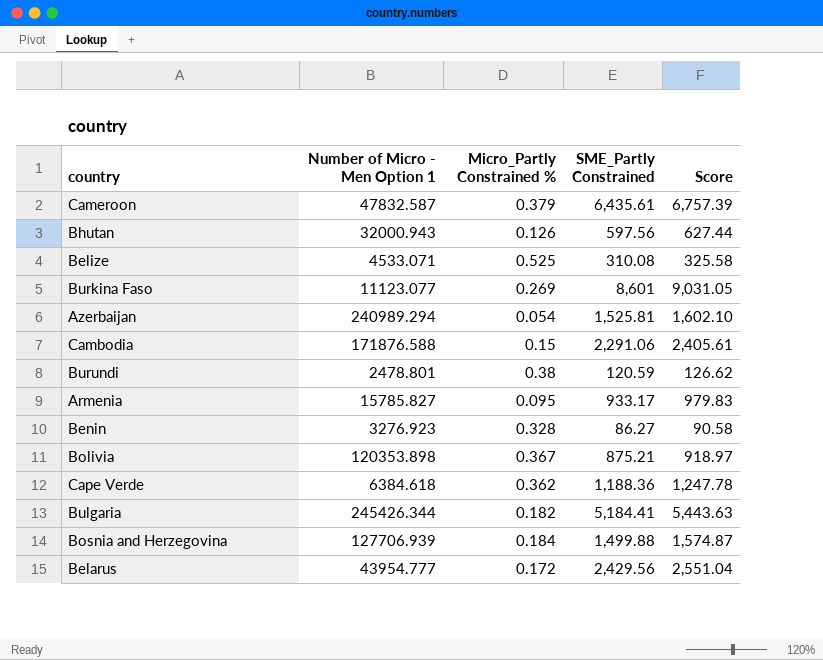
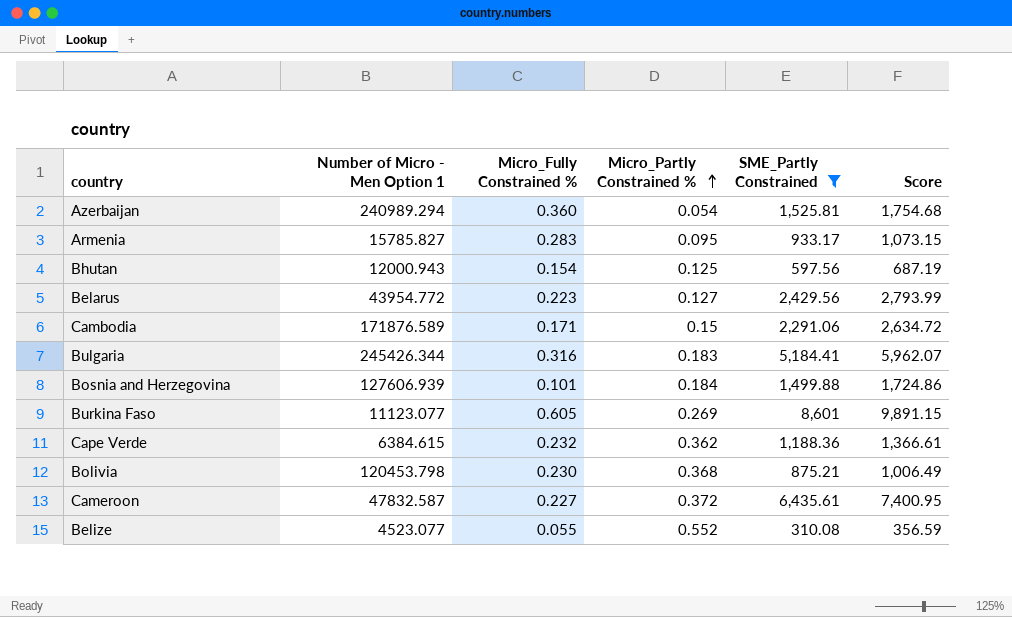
filter: none -> SME_Partly Constrained >= 310.08
row order: none -> Micro_Partly Constrained % ascending
column Micro_Fully Constrained % | position: none -> 3
column Score | formula: [SME_Partly Constrained] * 1.05 -> [SME_Partly Constrained] * 1.15
Bhutan | Number of Micro - Men Option 1: 32000.943 -> 12000.943
Bhutan | Micro_Partly Constrained %: 0.126 -> 0.125
Belarus | Number of Micro - Men Option 1: 43954.777 -> 43954.772
Belarus | Micro_Partly Constrained %: 0.172 -> 0.127
Cambodia | Number of Micro - Men Option 1: 171876.588 -> 171876.589
Bulgaria | Micro_Partly Constrained %: 0.182 -> 0.183
Bosnia and Herzegovina | Number of Micro - Men Option 1: 127706.939 -> 127606.939
Cape Verde | Number of Micro - Men Option 1: 6384.618 -> 6384.615
Bolivia | Number of Micro - Men Option 1: 120353.898 -> 120453.798
Bolivia | Micro_Partly Constrained %: 0.367 -> 0.368
Cameroon | Micro_Partly Constrained %: 0.379 -> 0.372
Belize | Number of Micro - Men Option 1: 4533.071 -> 4523.077
Belize | Micro_Partly Constrained %: 0.525 -> 0.552

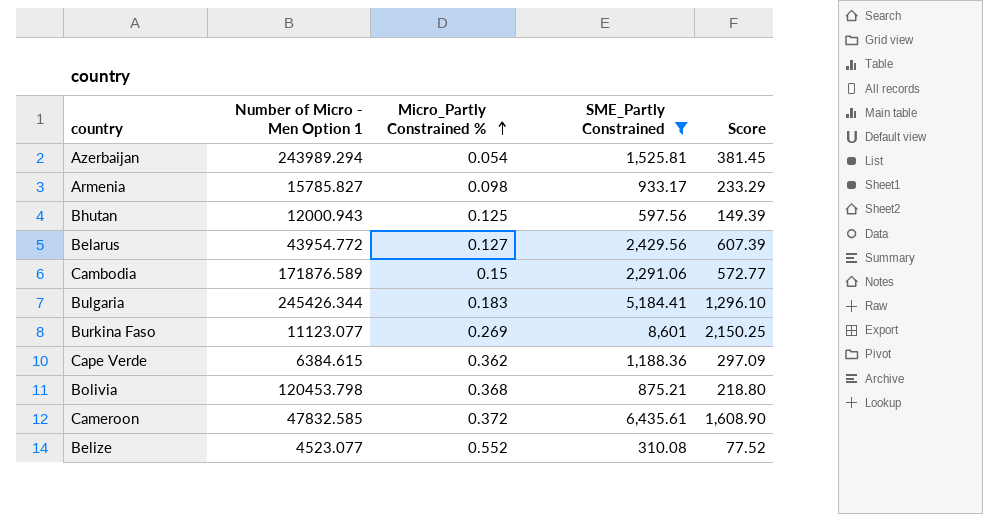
column Micro_Fully Constrained % | position: 3 -> none
column Score | formula: [SME_Partly Constrained] * 1.15 -> [SME_Partly Constrained] * 0.25
row Bosnia and Herzegovina: 127606.939 | 0.101 | 0.184 | 1,499.88 | 1,724.86 -> none
Azerbaijan | Number of Micro - Men Option 1: 240989.294 -> 243989.294
Armenia | Micro_Partly Constrained %: 0.095 -> 0.098
Cameroon | Number of Micro - Men Option 1: 47832.587 -> 47832.585

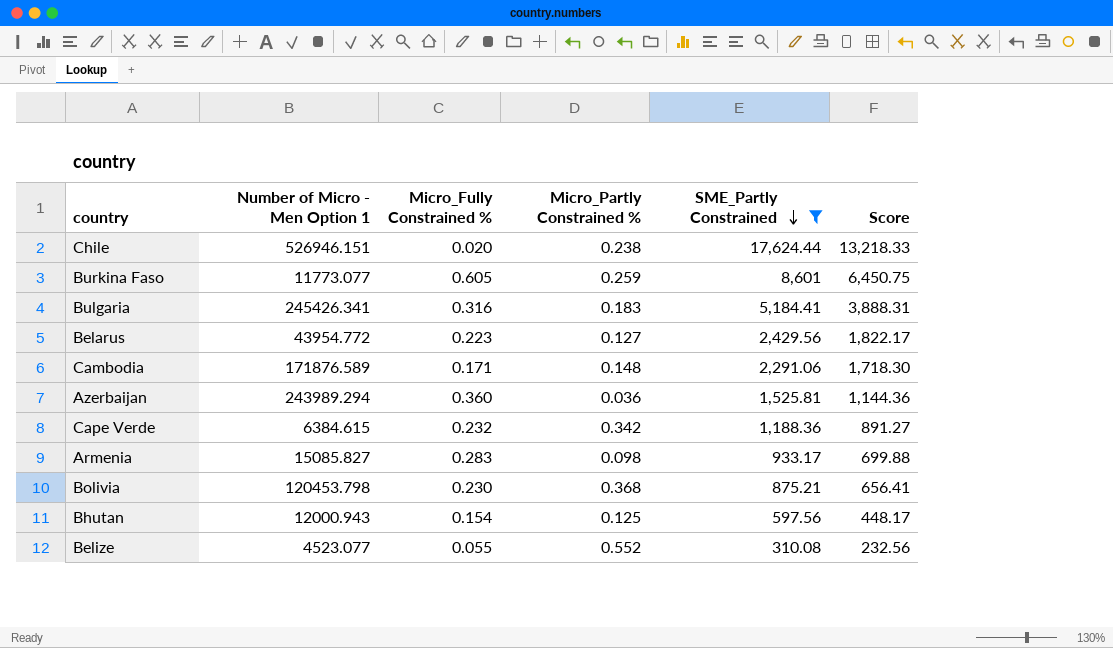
row order: Micro_Partly Constrained % ascending -> SME_Partly Constrained descending
column Micro_Fully Constrained % | position: none -> 3
column Score | formula: [SME_Partly Constrained] * 0.25 -> [SME_Partly Constrained] * 0.75
row Cameroon: 47832.585 | 0.372 | 6,435.61 | 1,608.90 -> none
row Chile: none -> 526946.151 | 0.020 | 0.238 | 17,624.44 | 13,218.33
Burkina Faso | Number of Micro - Men Option 1: 11123.077 -> 11773.077
Burkina Faso | Micro_Partly Constrained %: 0.269 -> 0.259
Bulgaria | Number of Micro - Men Option 1: 245426.344 -> 245426.341
Cambodia | Micro_Partly Constrained %: 0.15 -> 0.148
Azerbaijan | Micro_Partly Constrained %: 0.054 -> 0.036
Cape Verde | Micro_Partly Constrained %: 0.362 -> 0.342
Armenia | Number of Micro - Men Option 1: 15785.827 -> 15085.827

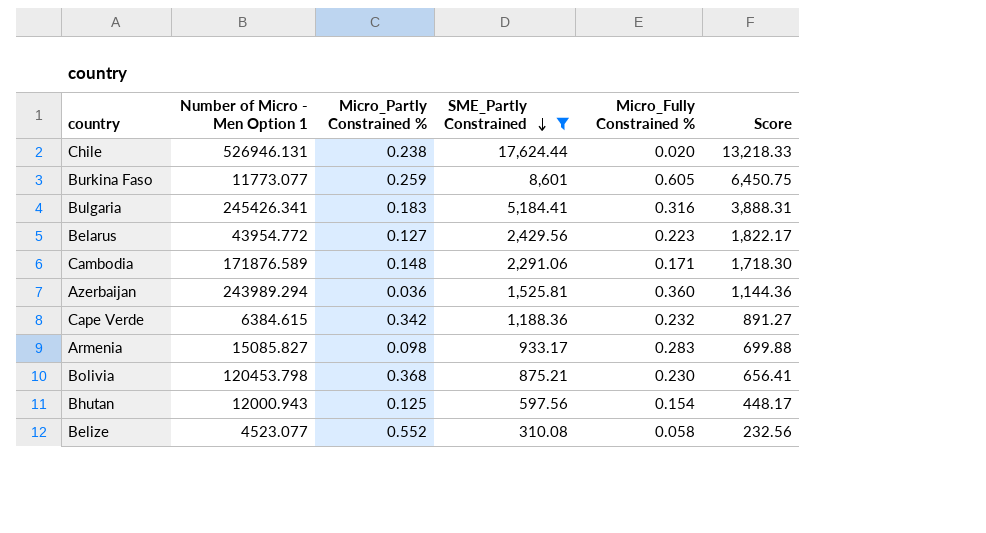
column Micro_Fully Constrained % | position: 3 -> 5
Chile | Number of Micro - Men Option 1: 526946.151 -> 526946.131
Belize | Micro_Fully Constrained %: 0.055 -> 0.058

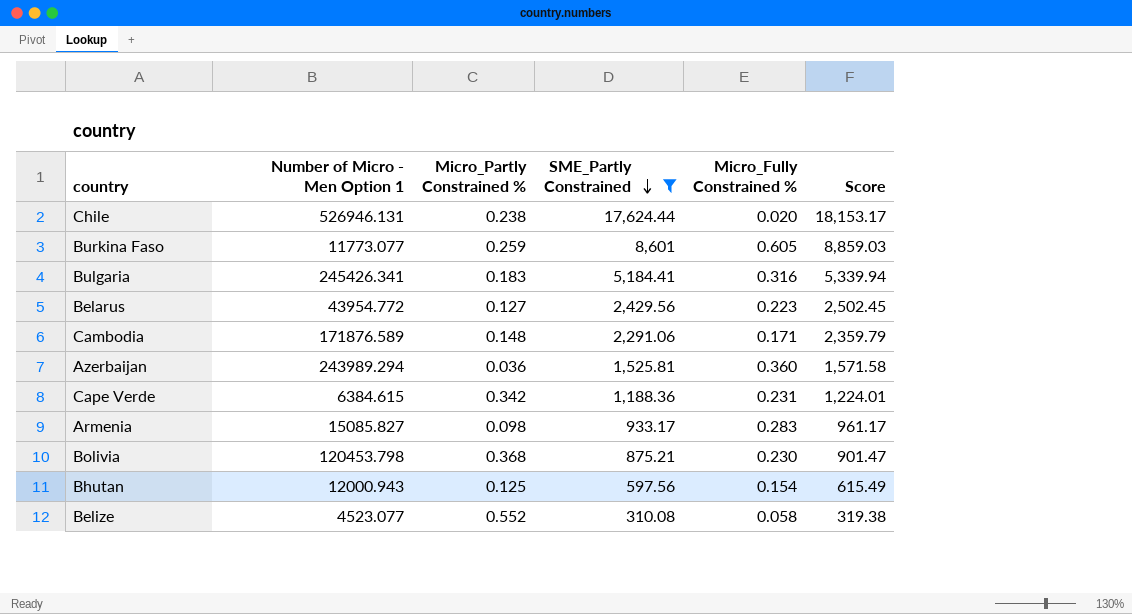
column Score | formula: [SME_Partly Constrained] * 0.75 -> [SME_Partly Constrained] * 1.03
Cape Verde | Micro_Fully Constrained %: 0.232 -> 0.231

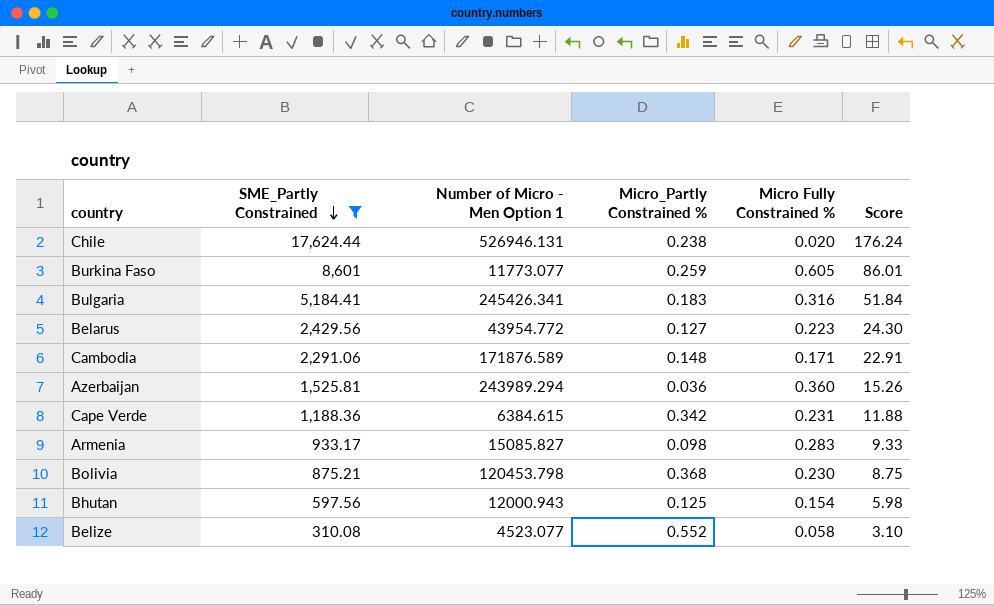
column SME_Partly Constrained | position: 4 -> 2
column name: Micro_Fully Constrained % -> Micro Fully Constrained %
column Score | formula: [SME_Partly Constrained] * 1.03 -> [SME_Partly Constrained] * 0.01

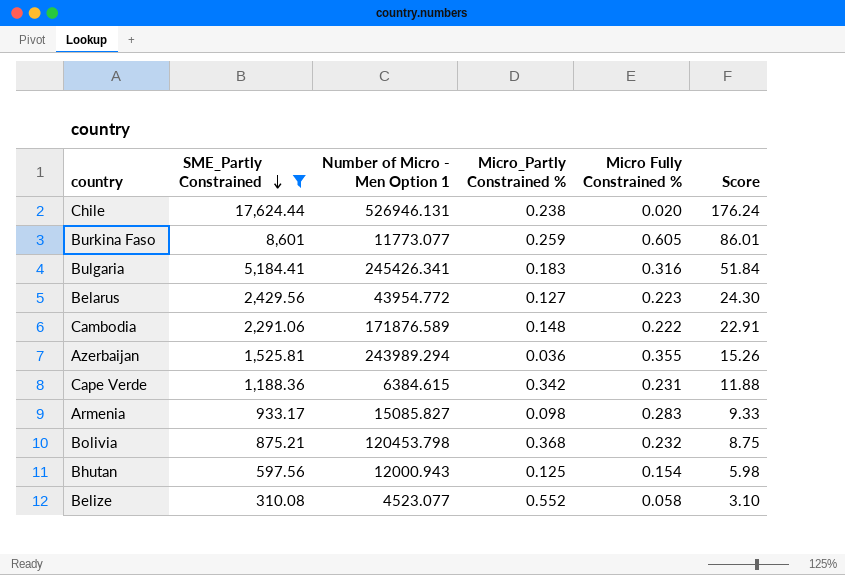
Cambodia | Micro Fully Constrained %: 0.171 -> 0.222
Azerbaijan | Micro Fully Constrained %: 0.360 -> 0.355
Bolivia | Micro Fully Constrained %: 0.230 -> 0.232

